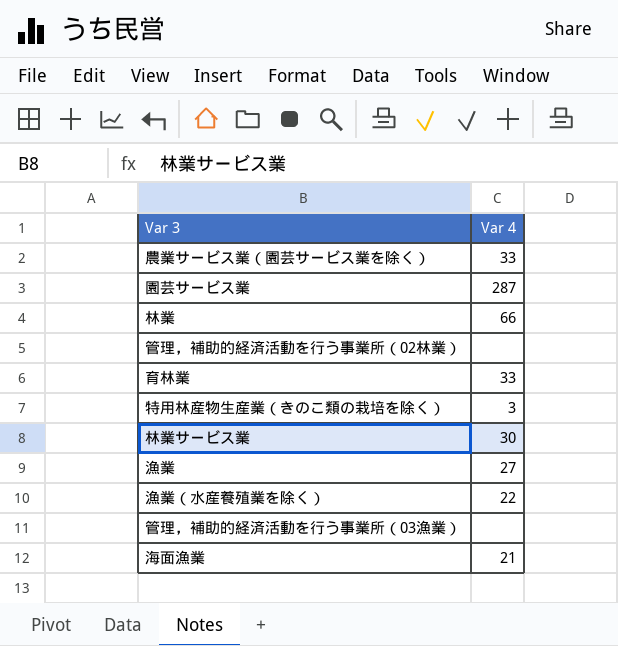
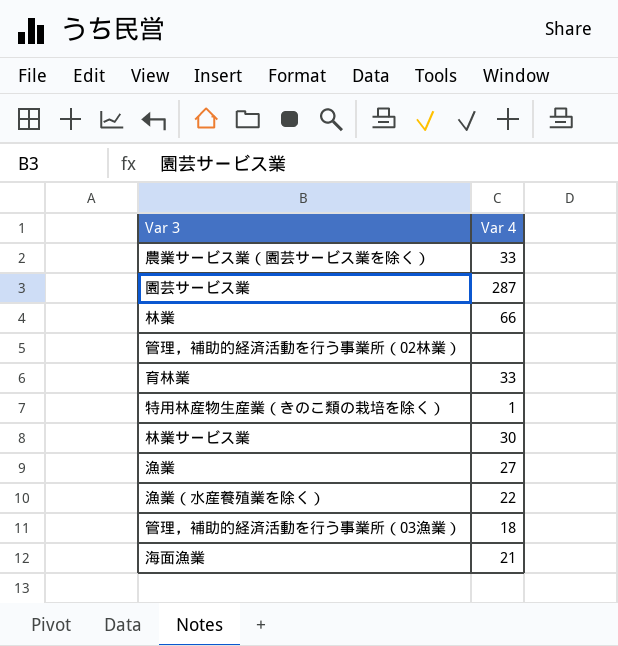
特用林産物生産業（きのこ類の栽培を除く） | Var 4: 3 -> 1
管理，補助的経済活動を行う事業所（03漁業） | Var 4: none -> 18

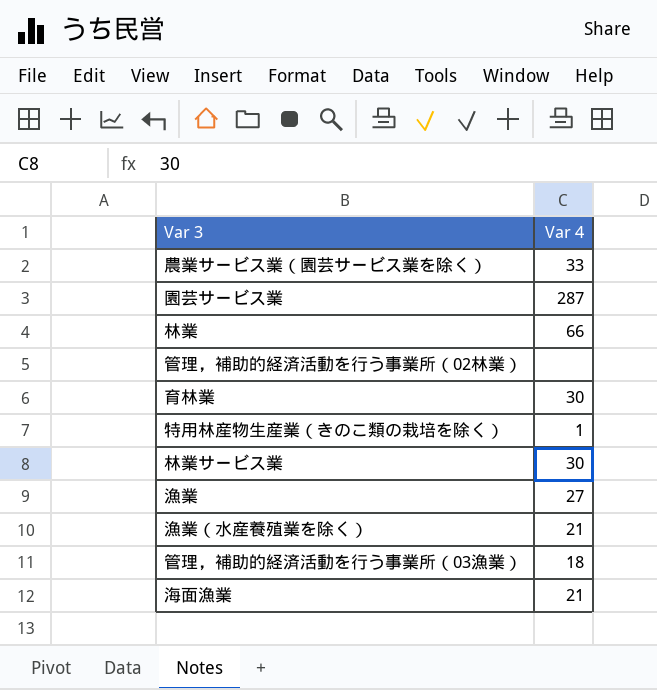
育林業 | Var 4: 33 -> 30
漁業（水産養殖業を除く） | Var 4: 22 -> 21

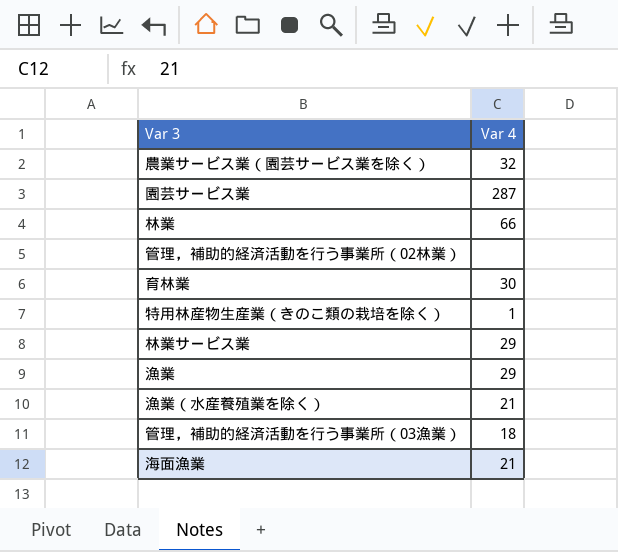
農業サービス業（園芸サービス業を除く） | Var 4: 33 -> 32
林業サービス業 | Var 4: 30 -> 29
漁業 | Var 4: 27 -> 29

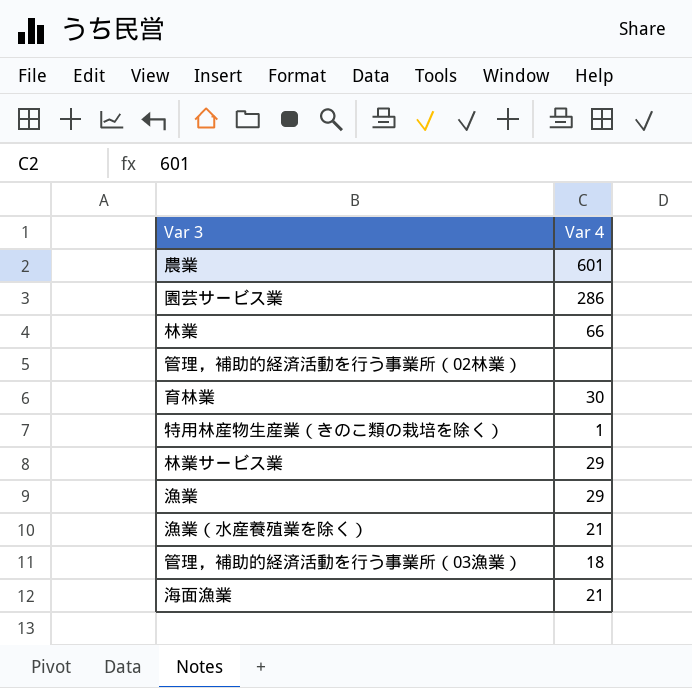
row 農業サービス業（園芸サービス業を除く）: 32 -> none
row 農業: none -> 601
園芸サービス業 | Var 4: 287 -> 286

